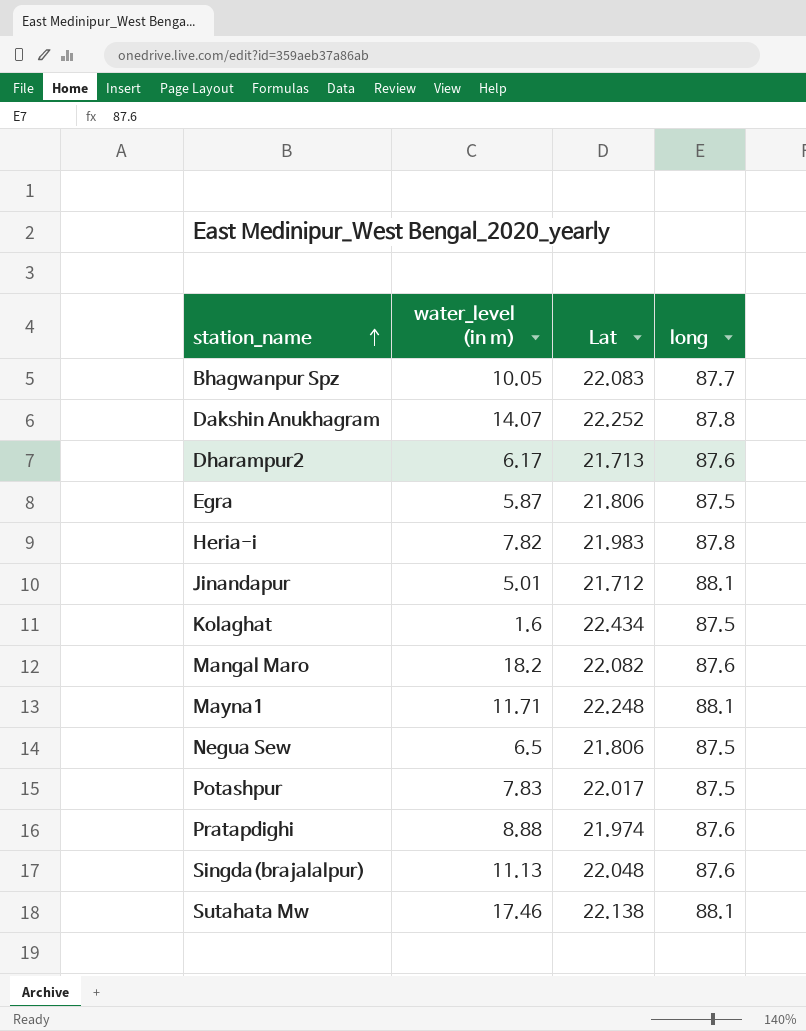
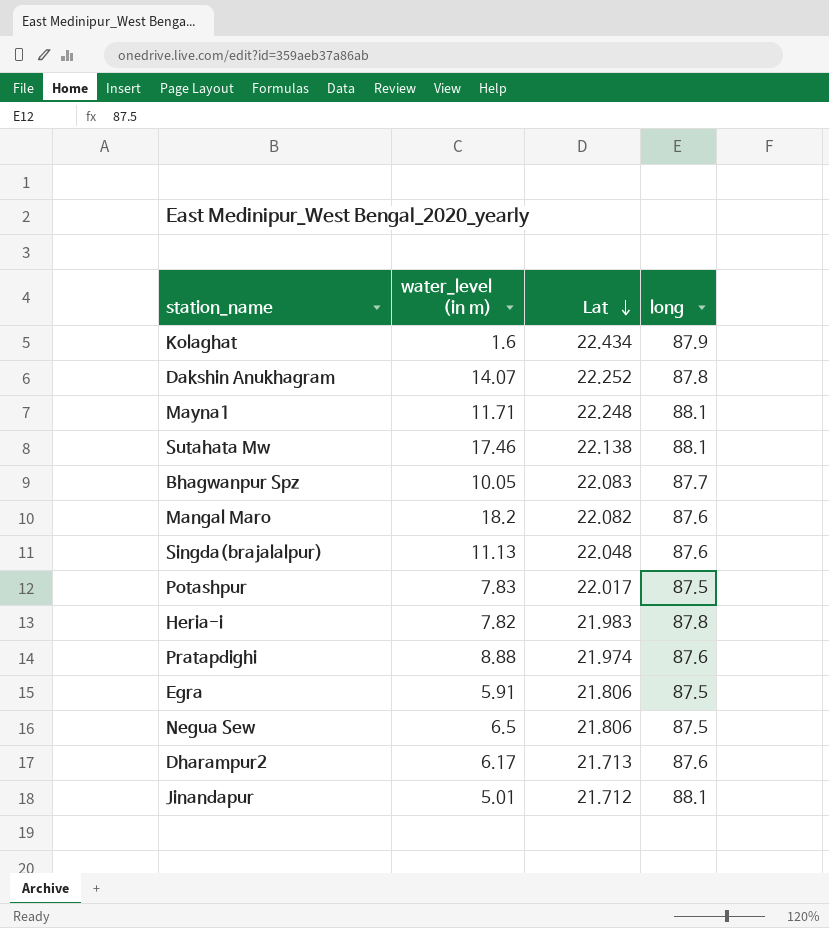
row order: station_name ascending -> Lat descending
Kolaghat | long: 87.5 -> 87.9
Egra | water_level (in m): 5.87 -> 5.91

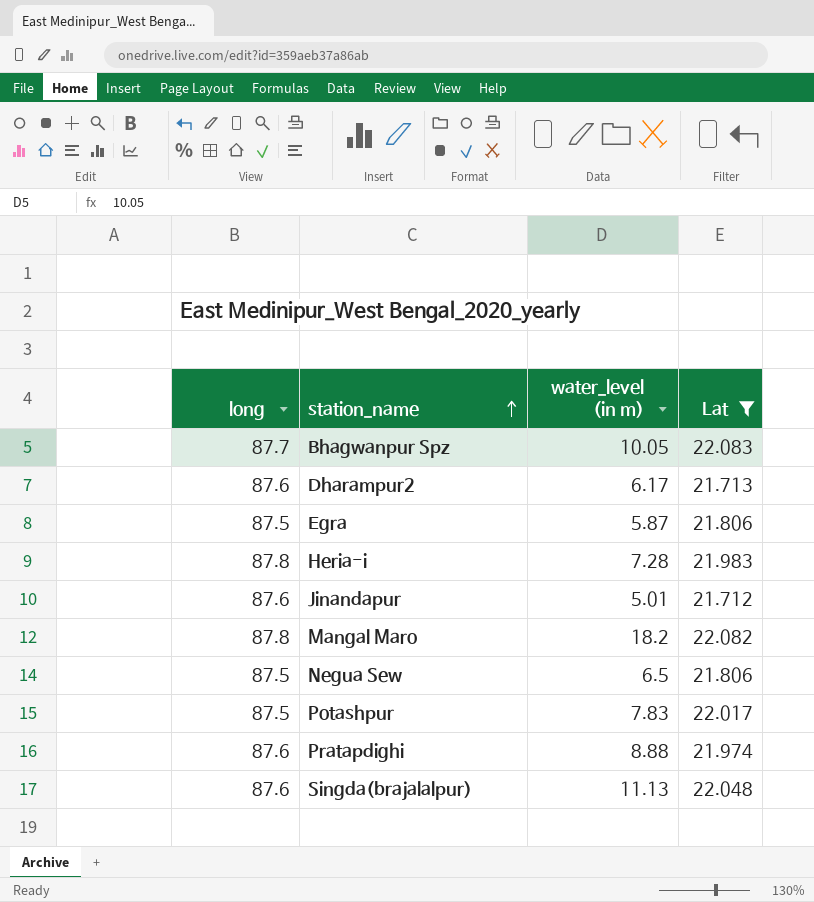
filter: none -> Lat <= 22.083
row order: Lat descending -> station_name ascending
column long | position: 4 -> 1
Egra | water_level (in m): 5.91 -> 5.87
Heria-i | water_level (in m): 7.82 -> 7.28
Jinandapur | long: 88.1 -> 87.6
Mangal Maro | long: 87.6 -> 87.8

